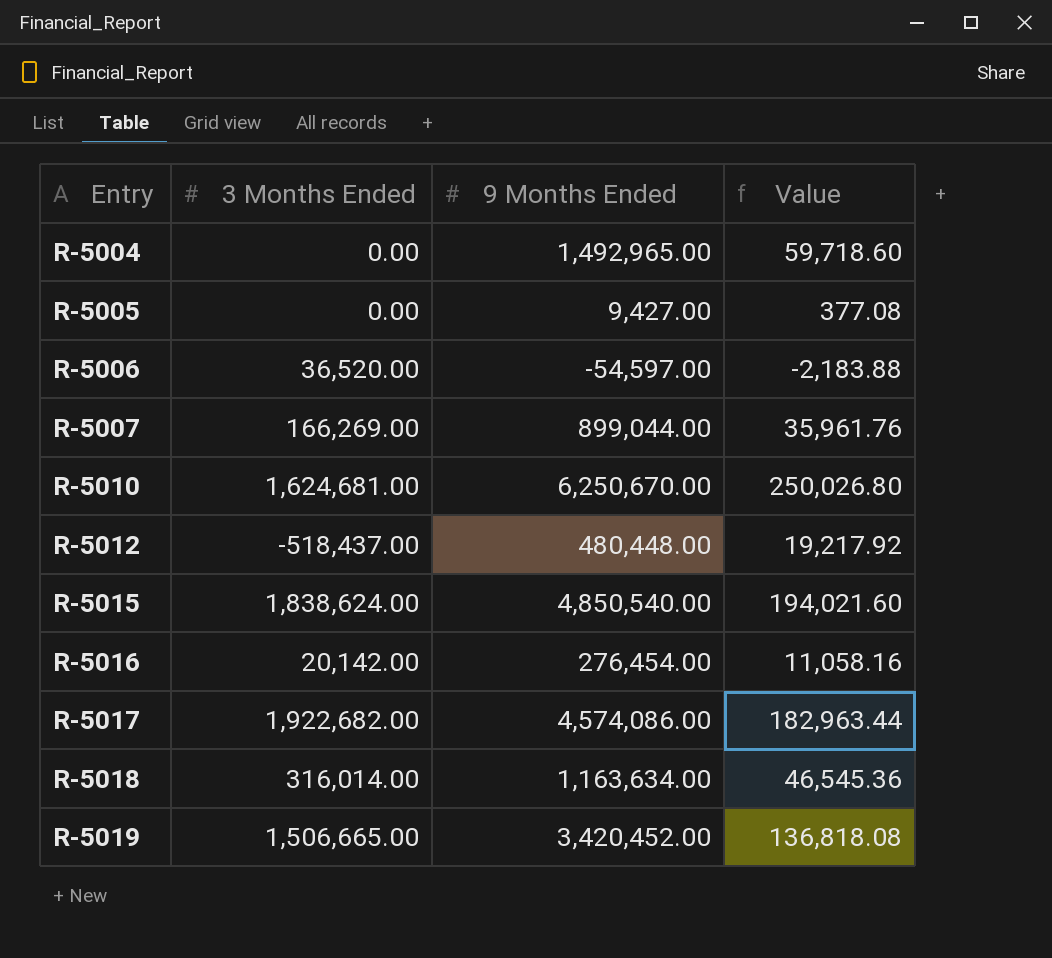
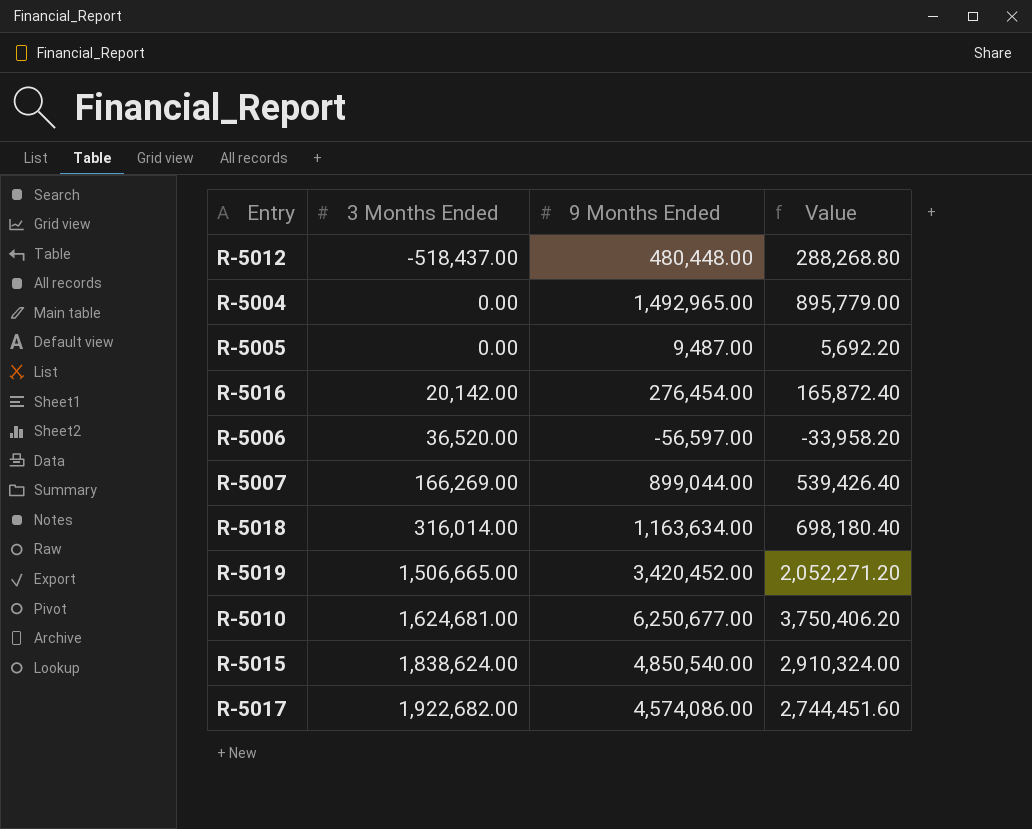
row order: Entry ascending -> 3 Months Ended ascending
column Value | formula: [9 Months Ended] * 0.04 -> [9 Months Ended] * 0.6
R-5005 | 9 Months Ended: 9,427.00 -> 9,487.00
R-5006 | 9 Months Ended: -54,597.00 -> -56,597.00
R-5010 | 9 Months Ended: 6,250,670.00 -> 6,250,677.00

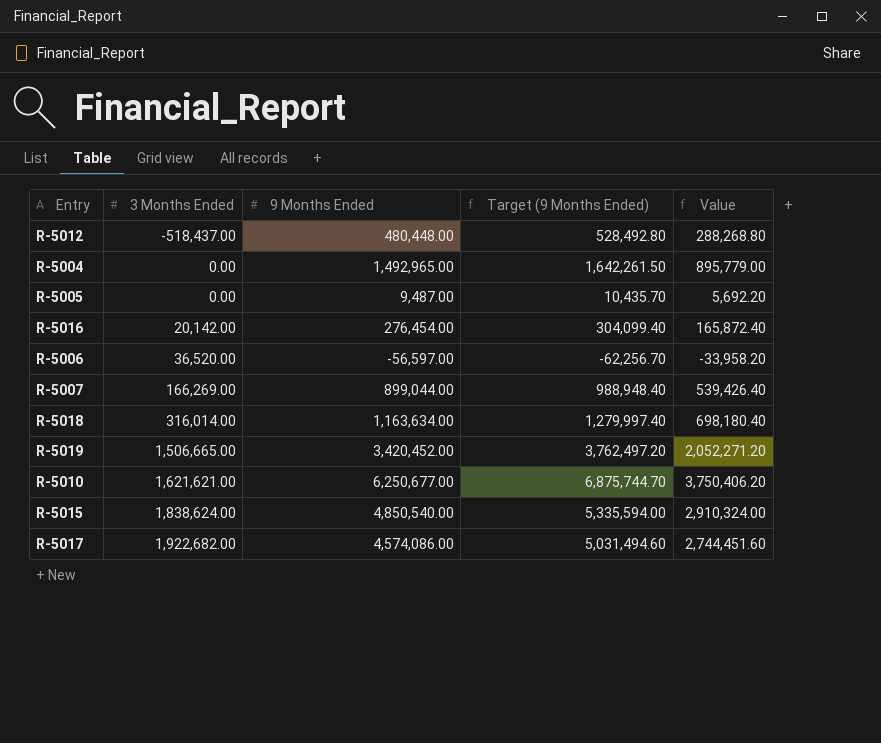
column Target (9 Months Ended) | formula: none -> [9 Months Ended] * 1.1
R-5010 | 3 Months Ended: 1,624,681.00 -> 1,621,621.00

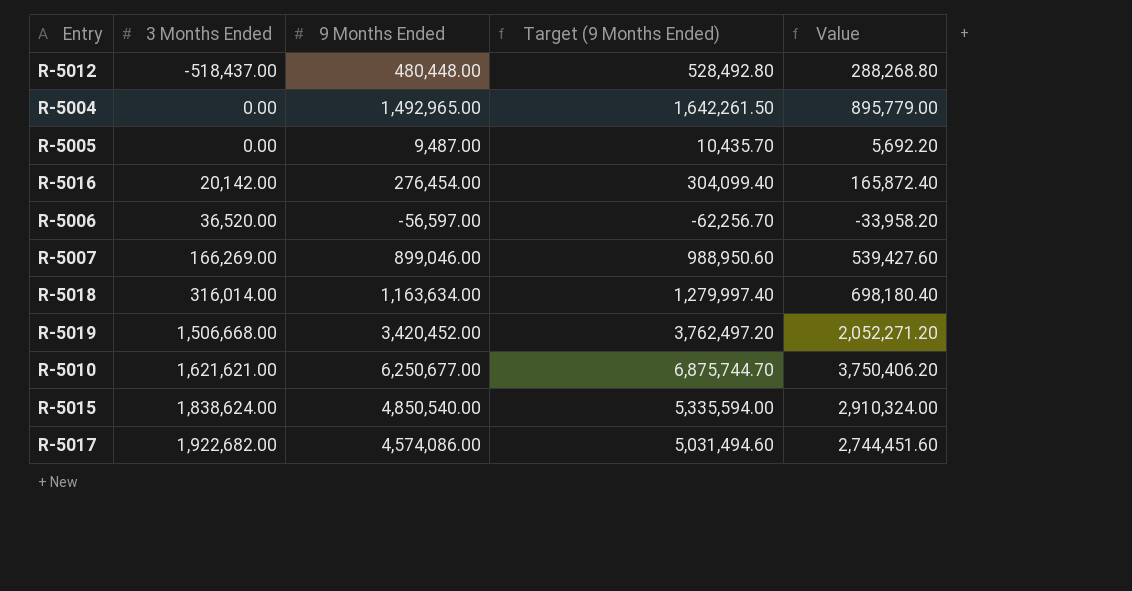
R-5007 | 9 Months Ended: 899,044.00 -> 899,046.00
R-5007 | Target (9 Months Ended): 988,948.40 -> 988,950.60
R-5007 | Value: 539,426.40 -> 539,427.60
R-5019 | 3 Months Ended: 1,506,665.00 -> 1,506,668.00

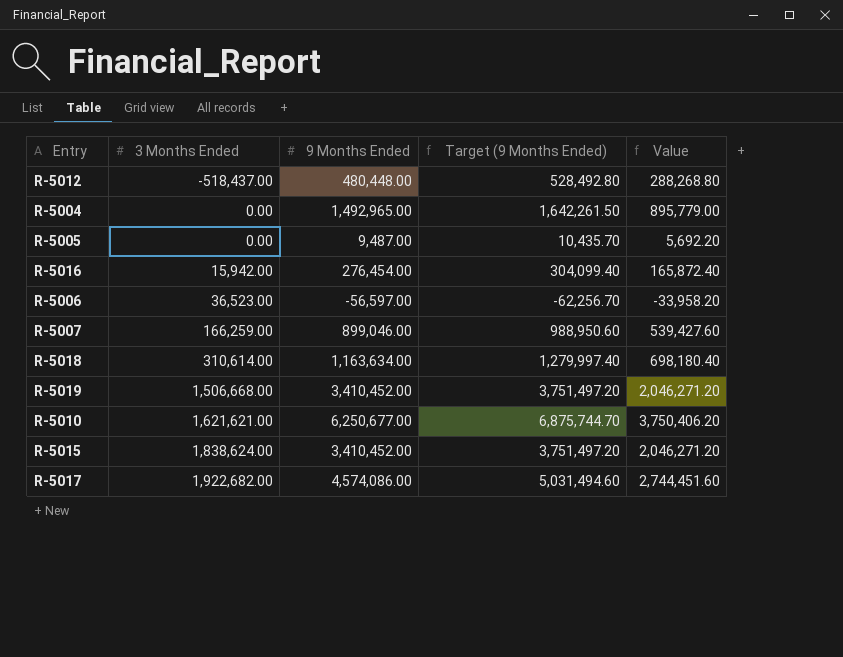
R-5016 | 3 Months Ended: 20,142.00 -> 15,942.00
R-5006 | 3 Months Ended: 36,520.00 -> 36,523.00
R-5007 | 3 Months Ended: 166,269.00 -> 166,259.00
R-5018 | 3 Months Ended: 316,014.00 -> 310,614.00
R-5019 | 9 Months Ended: 3,420,452.00 -> 3,410,452.00
R-5019 | Target (9 Months Ended): 3,762,497.20 -> 3,751,497.20
R-5019 | Value: 2,052,271.20 -> 2,046,271.20
R-5015 | 9 Months Ended: 4,850,540.00 -> 3,410,452.00
R-5015 | Target (9 Months Ended): 5,335,594.00 -> 3,751,497.20
R-5015 | Value: 2,910,324.00 -> 2,046,271.20

